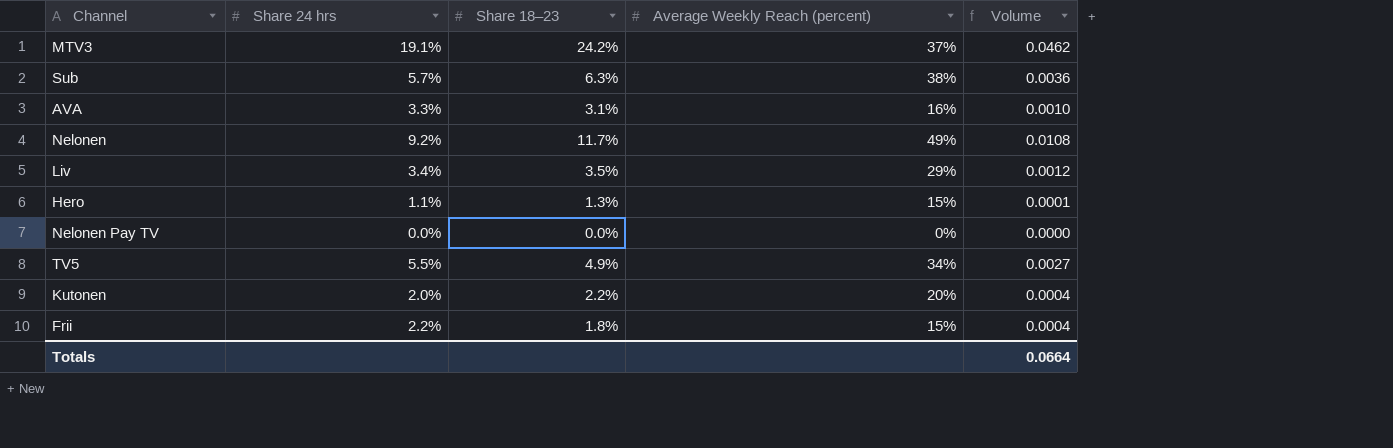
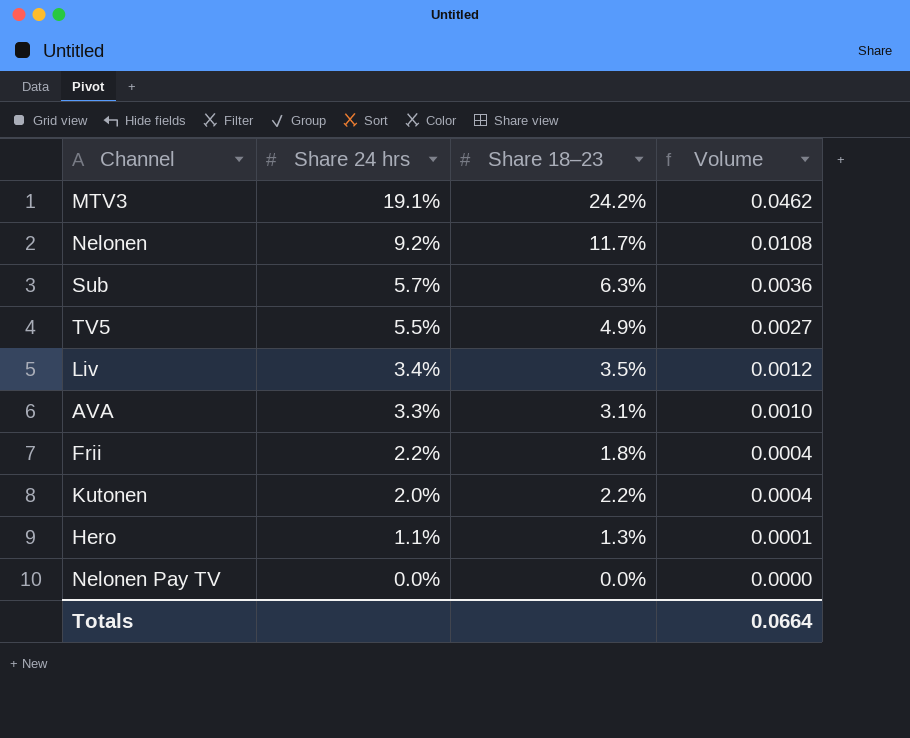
row order: none -> Share 24 hrs descending
column Average Weekly Reach (percent) | position: 4 -> none

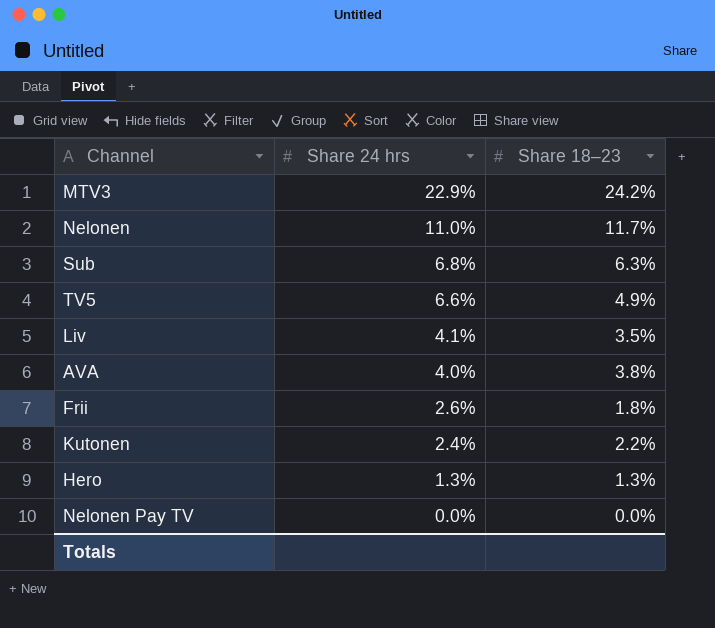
column Volume | formula: [Share 24 hrs] * [Share 18–23] -> none
MTV3 | Share 24 hrs: 19.1% -> 22.9%
Nelonen | Share 24 hrs: 9.2% -> 11.0%
Sub | Share 24 hrs: 5.7% -> 6.8%
TV5 | Share 24 hrs: 5.5% -> 6.6%
Liv | Share 24 hrs: 3.4% -> 4.1%
AVA | Share 24 hrs: 3.3% -> 4.0%
AVA | Share 18–23: 3.1% -> 3.8%
Frii | Share 24 hrs: 2.2% -> 2.6%
Kutonen | Share 24 hrs: 2.0% -> 2.4%
Hero | Share 24 hrs: 1.1% -> 1.3%

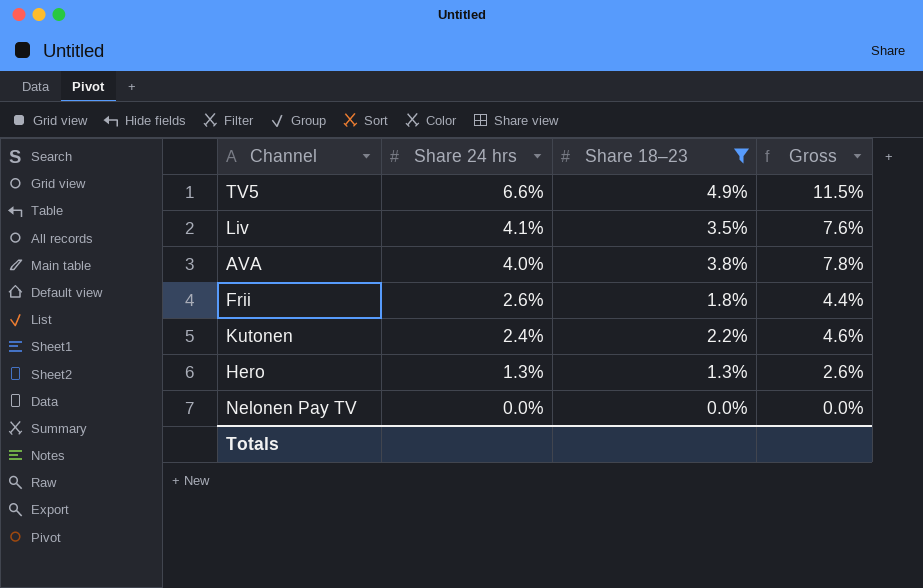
filter: none -> Share 18–23 <= 4.9%
column Gross | formula: none -> [Share 24 hrs] + [Share 18–23]

